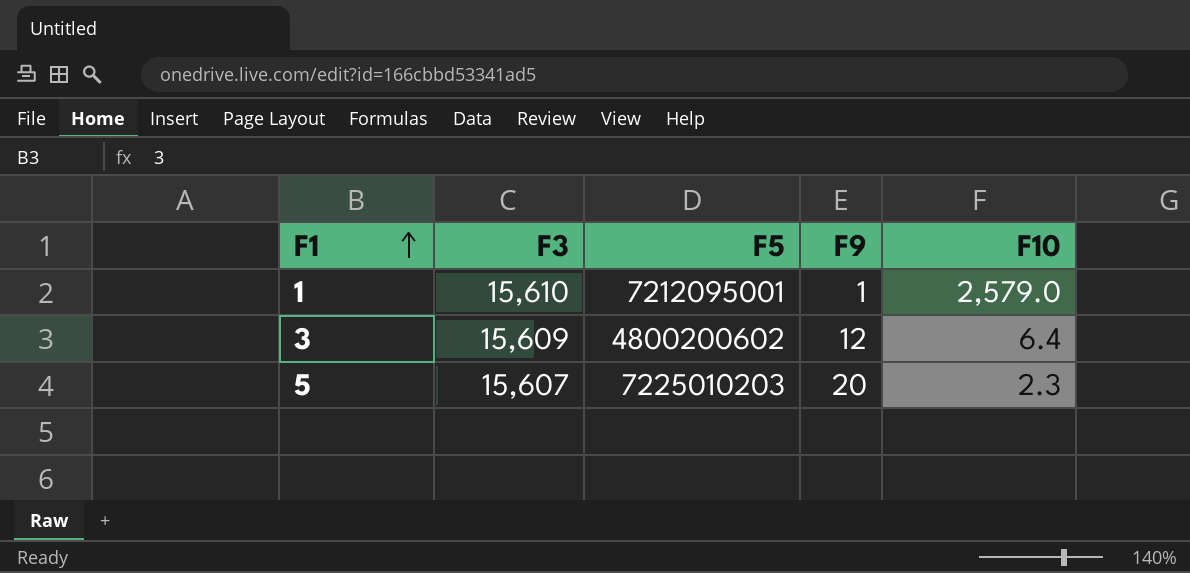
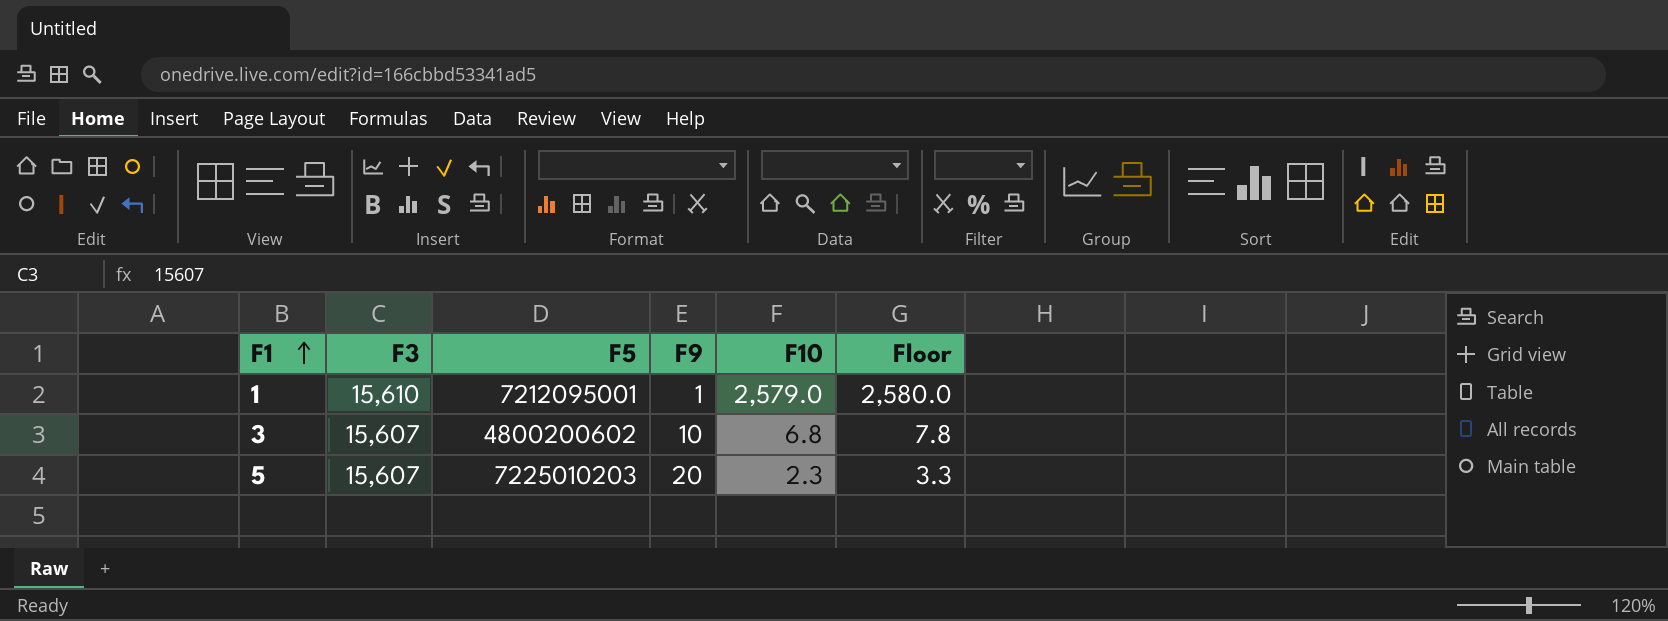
column Floor | formula: none -> [F10] + 1
3 | F3: 15,609 -> 15,607
3 | F9: 12 -> 10
3 | F10: 6.4 -> 6.8

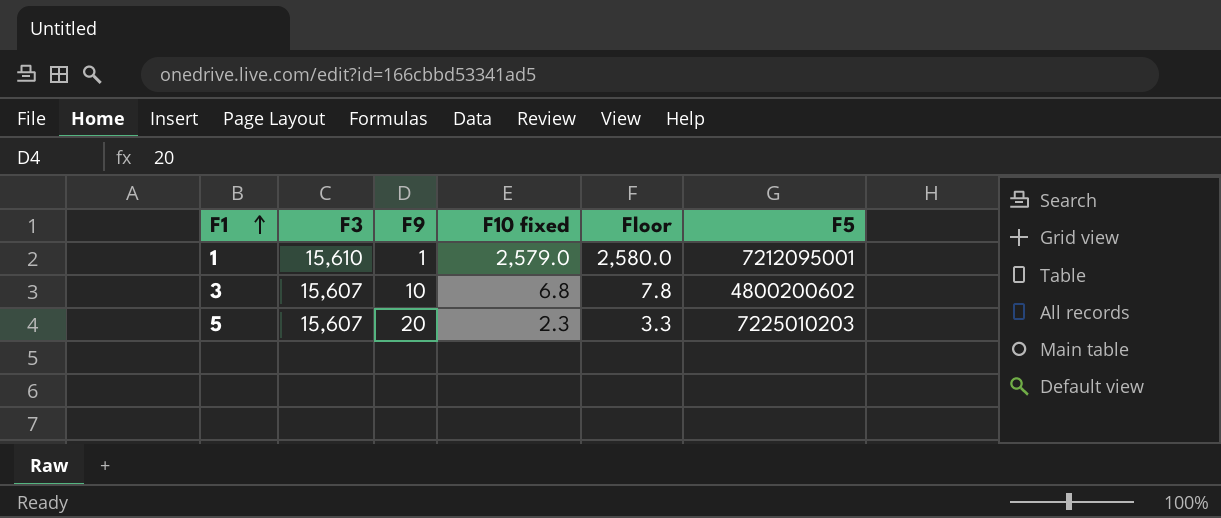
column name: F10 -> F10 fixed
column F5 | position: 3 -> 6

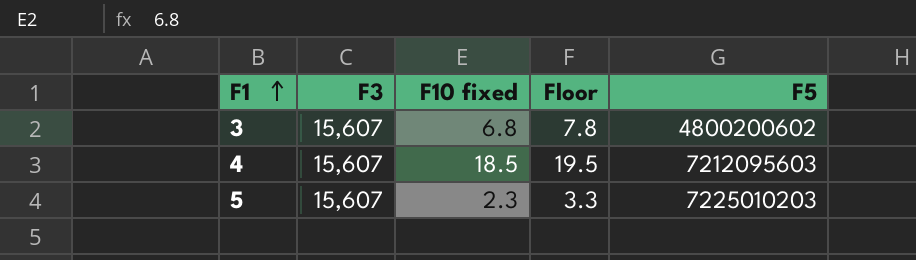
column F9 | position: 3 -> none
row 1: 15,610 | 1 | 2,579.0 | 2,580.0 | 7212095001 -> none
row 4: none -> 15,607 | 18.5 | 19.5 | 7212095603

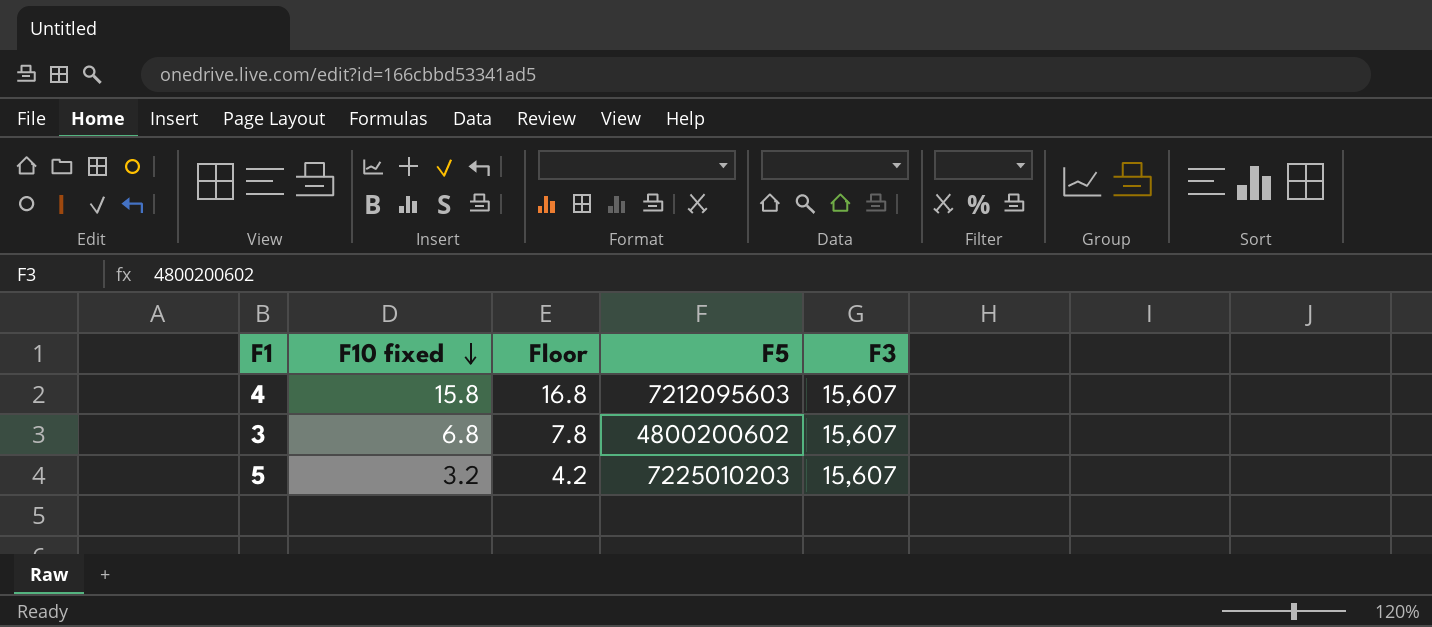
row order: F1 ascending -> F10 fixed descending
column F3 | position: 2 -> 5
4 | F10 fixed: 18.5 -> 15.8
4 | Floor: 19.5 -> 16.8
5 | F10 fixed: 2.3 -> 3.2
5 | Floor: 3.3 -> 4.2

